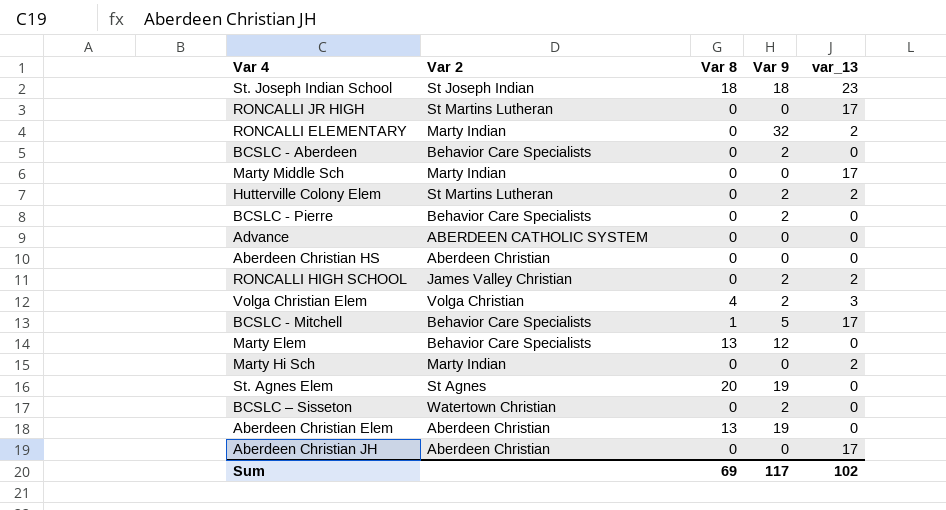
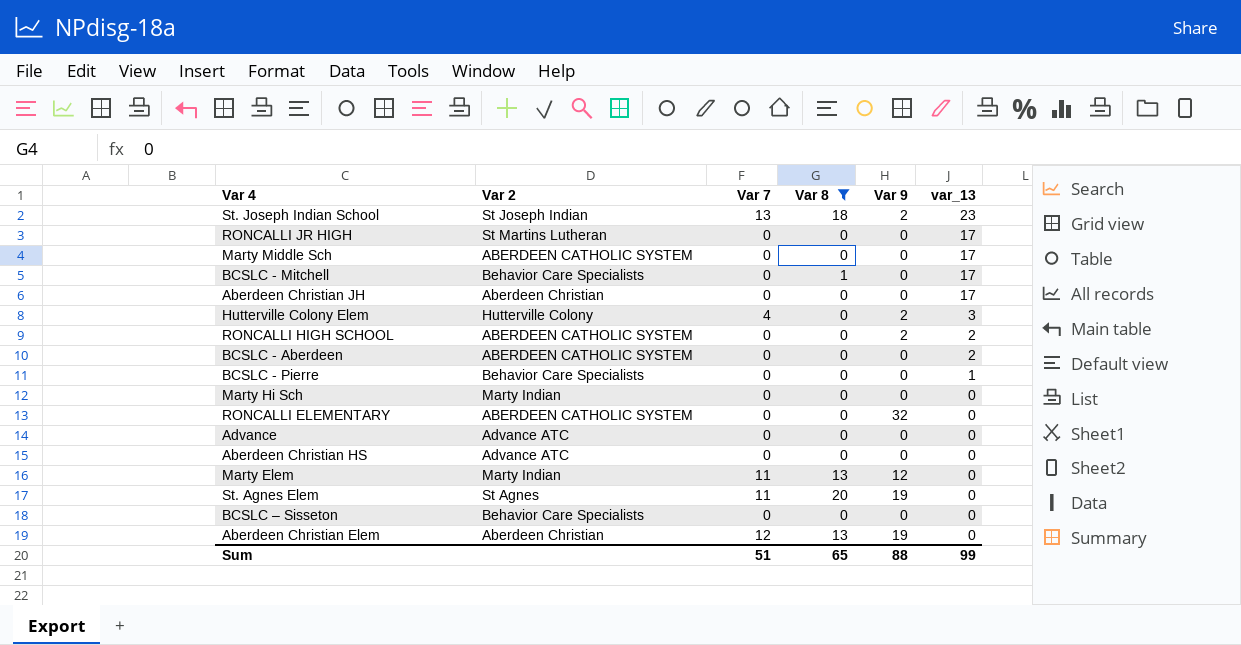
filter: none -> Var 8 != 4
row order: none -> var_13 descending
column Var 7 | position: none -> 3
St. Joseph Indian School | Var 9: 18 -> 2
Marty Middle Sch | Var 2: Marty Indian -> ABERDEEN CATHOLIC SYSTEM
BCSLC - Mitchell | Var 9: 5 -> 0
Hutterville Colony Elem | Var 2: St Martins Lutheran -> Hutterville Colony
Hutterville Colony Elem | var_13: 2 -> 3
RONCALLI HIGH SCHOOL | Var 2: James Valley Christian -> ABERDEEN CATHOLIC SYSTEM
BCSLC - Aberdeen | Var 2: Behavior Care Specialists -> ABERDEEN CATHOLIC SYSTEM
BCSLC - Aberdeen | Var 9: 2 -> 0
BCSLC - Aberdeen | var_13: 0 -> 2
BCSLC - Pierre | Var 9: 2 -> 0
BCSLC - Pierre | var_13: 0 -> 1
Marty Hi Sch | var_13: 2 -> 0
RONCALLI ELEMENTARY | Var 2: Marty Indian -> ABERDEEN CATHOLIC SYSTEM
RONCALLI ELEMENTARY | var_13: 2 -> 0
Advance | Var 2: ABERDEEN CATHOLIC SYSTEM -> Advance ATC
Aberdeen Christian HS | Var 2: Aberdeen Christian -> Advance ATC
Marty Elem | Var 2: Behavior Care Specialists -> Marty Indian
BCSLC – Sisseton | Var 2: Watertown Christian -> Behavior Care Specialists
BCSLC – Sisseton | Var 9: 2 -> 0
Sum | Var 8: 69 -> 65
Sum | Var 9: 117 -> 88
Sum | var_13: 102 -> 99

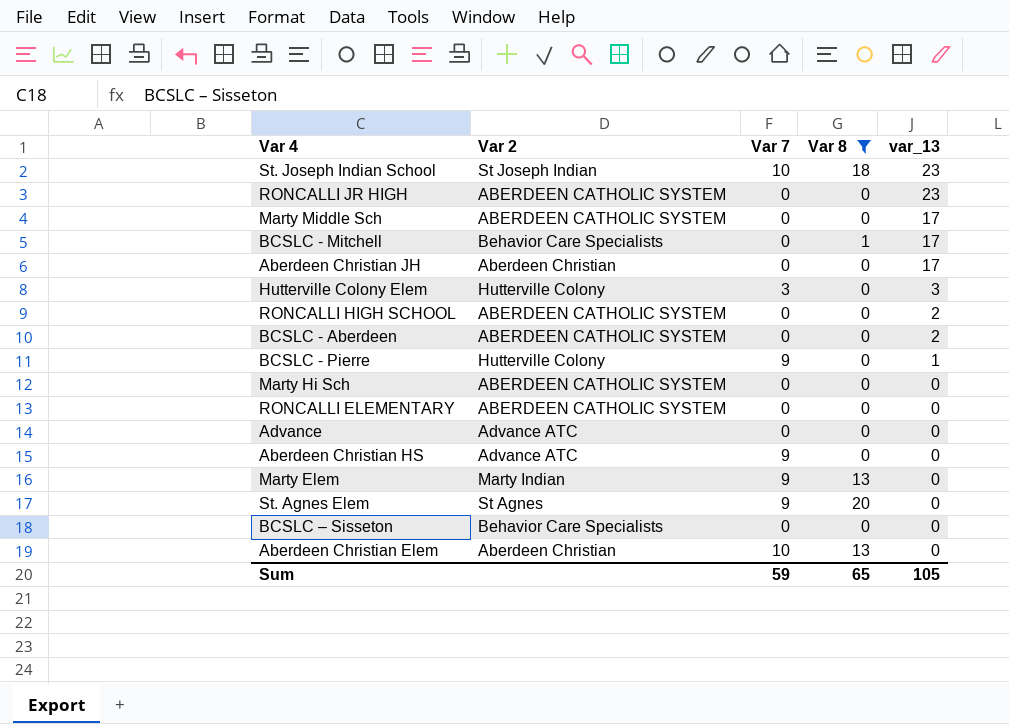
column Var 9 | position: 5 -> none
St. Joseph Indian School | Var 7: 13 -> 10
RONCALLI JR HIGH | Var 2: St Martins Lutheran -> ABERDEEN CATHOLIC SYSTEM
RONCALLI JR HIGH | var_13: 17 -> 23
Hutterville Colony Elem | Var 7: 4 -> 3
BCSLC - Pierre | Var 2: Behavior Care Specialists -> Hutterville Colony
BCSLC - Pierre | Var 7: 0 -> 9
Marty Hi Sch | Var 2: Marty Indian -> ABERDEEN CATHOLIC SYSTEM
Aberdeen Christian HS | Var 7: 0 -> 9
Marty Elem | Var 7: 11 -> 9
St. Agnes Elem | Var 7: 11 -> 9
Aberdeen Christian Elem | Var 7: 12 -> 10
Sum | Var 7: 51 -> 59
Sum | var_13: 99 -> 105

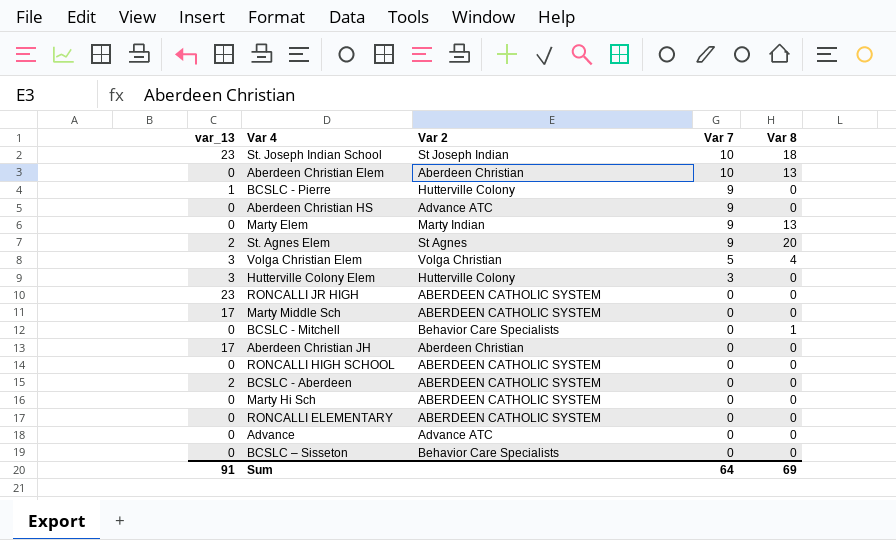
filter: Var 8 != 4 -> none
row order: var_13 descending -> Var 7 descending
column var_13 | position: 5 -> 1
St. Agnes Elem | var_13: 0 -> 2
BCSLC - Mitchell | var_13: 17 -> 0
RONCALLI HIGH SCHOOL | var_13: 2 -> 0
Sum | var_13: 105 -> 91
Sum | Var 7: 59 -> 64
Sum | Var 8: 65 -> 69

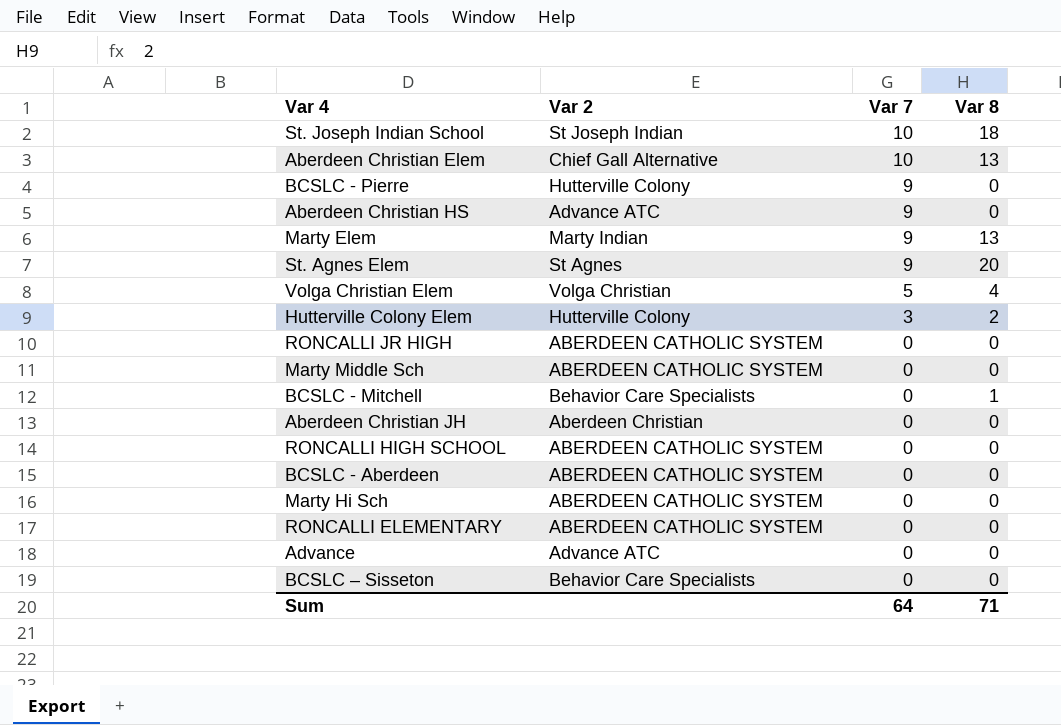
column var_13 | position: 1 -> none
Aberdeen Christian Elem | Var 2: Aberdeen Christian -> Chief Gall Alternative
Hutterville Colony Elem | Var 8: 0 -> 2
Sum | Var 8: 69 -> 71

